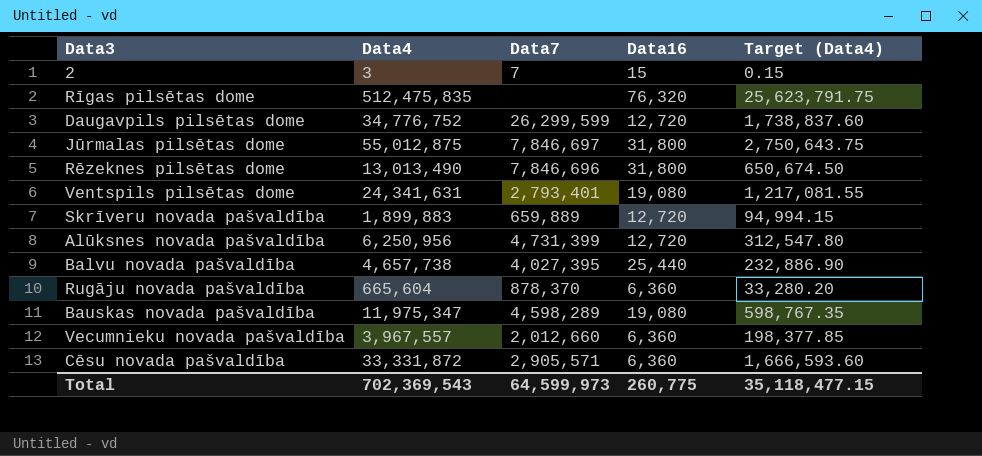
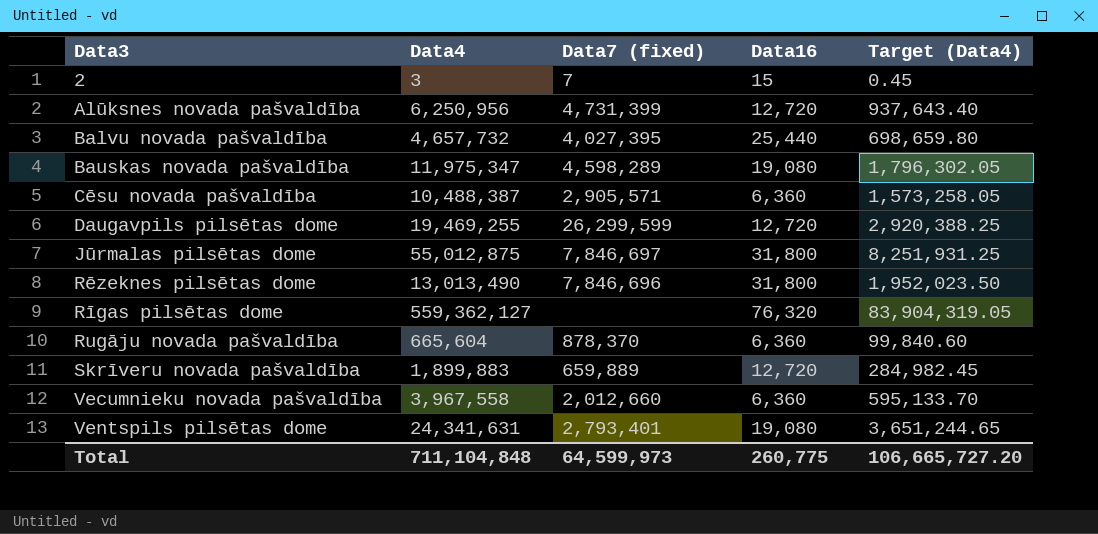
row order: none -> Data3 ascending
column name: Data7 -> Data7 (fixed)
column Target (Data4) | formula: [Data4] * 0.05 -> [Data4] * 0.15
Balvu novada pašvaldība | Data4: 4,657,738 -> 4,657,732
Cēsu novada pašvaldība | Data4: 33,331,872 -> 10,488,387
Daugavpils pilsētas dome | Data4: 34,776,752 -> 19,469,255
Rīgas pilsētas dome | Data4: 512,475,835 -> 559,362,127
Vecumnieku novada pašvaldība | Data4: 3,967,557 -> 3,967,558
Total | Data4: 702,369,543 -> 711,104,848
Total | Target (Data4): 35,118,477.15 -> 106,665,727.20

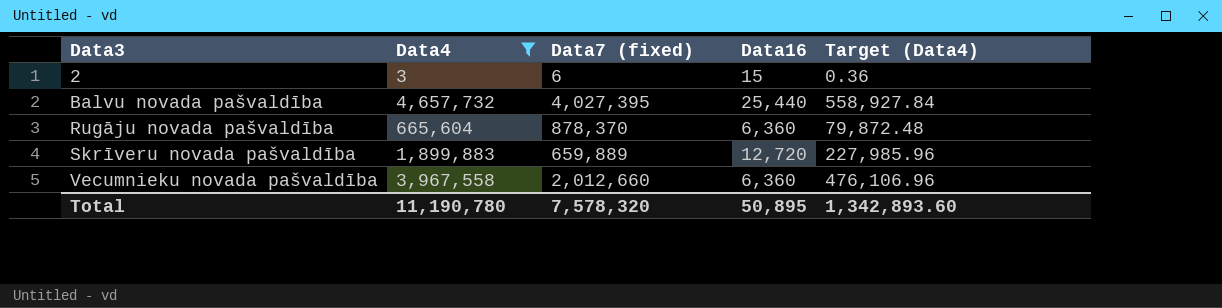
filter: none -> Data4 <= 4,657,732
column Target (Data4) | formula: [Data4] * 0.15 -> [Data4] * 0.12
2 | Data7 (fixed): 7 -> 6
Total | Data4: 711,104,848 -> 11,190,780
Total | Data7 (fixed): 64,599,973 -> 7,578,320
Total | Data16: 260,775 -> 50,895
Total | Target (Data4): 106,665,727.20 -> 1,342,893.60

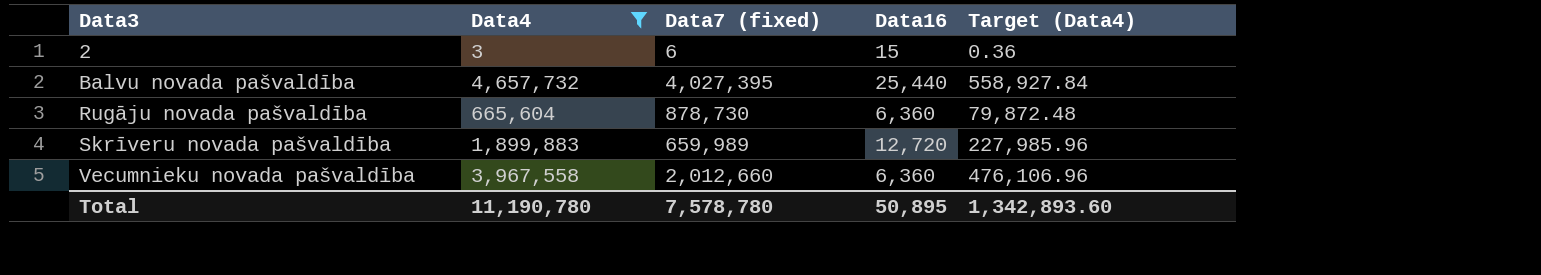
Rugāju novada pašvaldība | Data7 (fixed): 878,370 -> 878,730
Skrīveru novada pašvaldība | Data7 (fixed): 659,889 -> 659,989
Total | Data7 (fixed): 7,578,320 -> 7,578,780

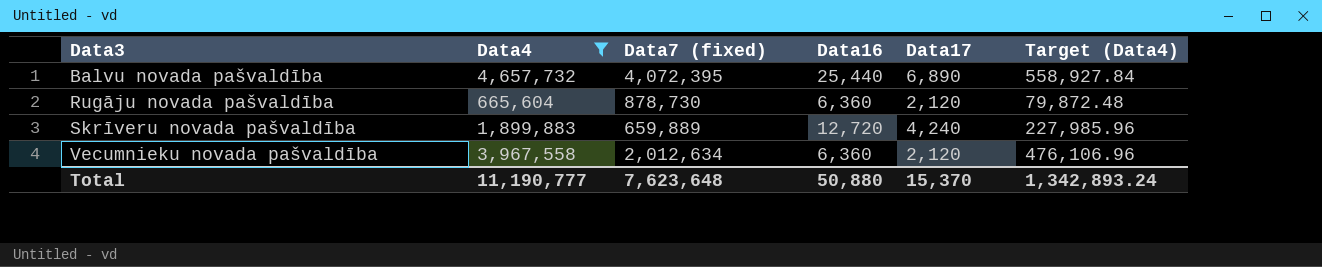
column Data17 | position: none -> 5
row 2: 3 | 6 | 15 | 0.36 -> none
Balvu novada pašvaldība | Data7 (fixed): 4,027,395 -> 4,072,395
Skrīveru novada pašvaldība | Data7 (fixed): 659,989 -> 659,889
Vecumnieku novada pašvaldība | Data7 (fixed): 2,012,660 -> 2,012,634
Total | Data4: 11,190,780 -> 11,190,777
Total | Data7 (fixed): 7,578,780 -> 7,623,648
Total | Data16: 50,895 -> 50,880
Total | Target (Data4): 1,342,893.60 -> 1,342,893.24

